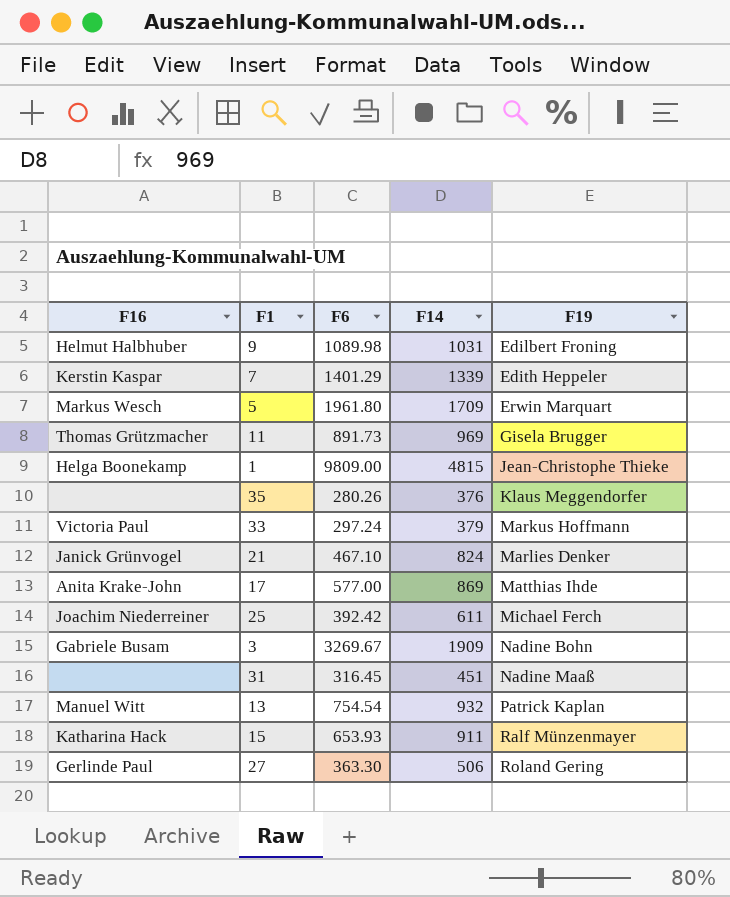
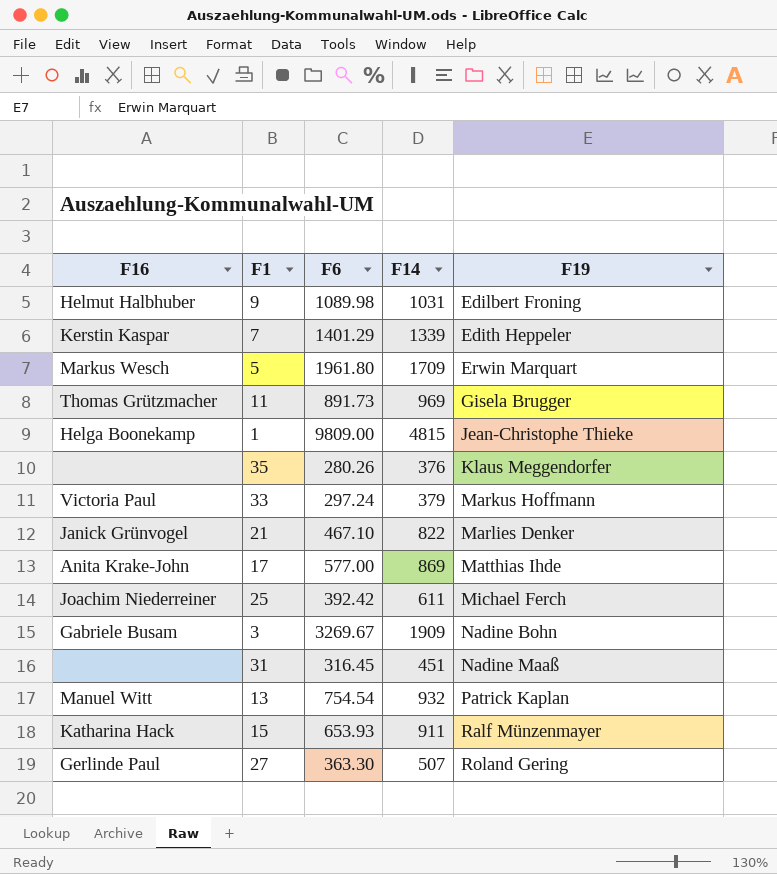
21 | F14: 824 -> 822
27 | F14: 506 -> 507

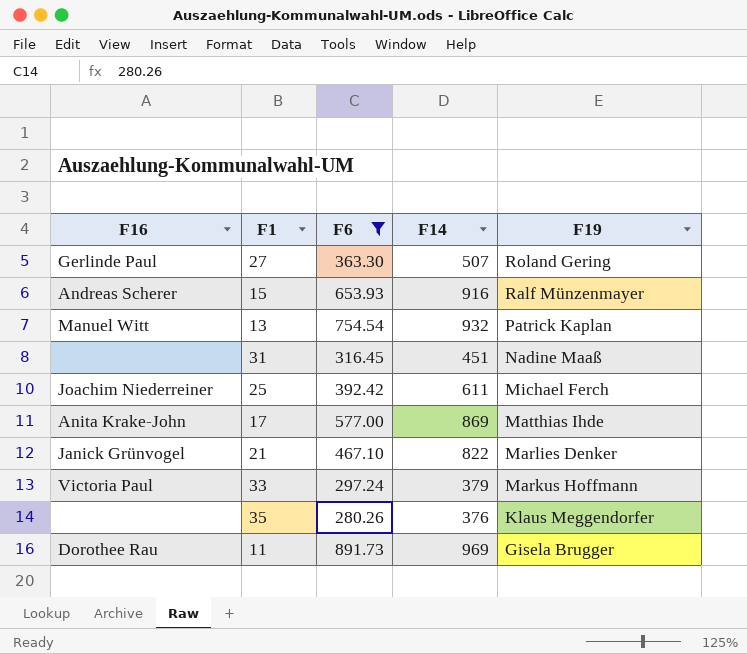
filter: none -> F6 <= 891.73
row order: F19 ascending -> F19 descending
15 | F16: Katharina Hack -> Andreas Scherer
15 | F14: 911 -> 916
11 | F16: Thomas Grützmacher -> Dorothee Rau

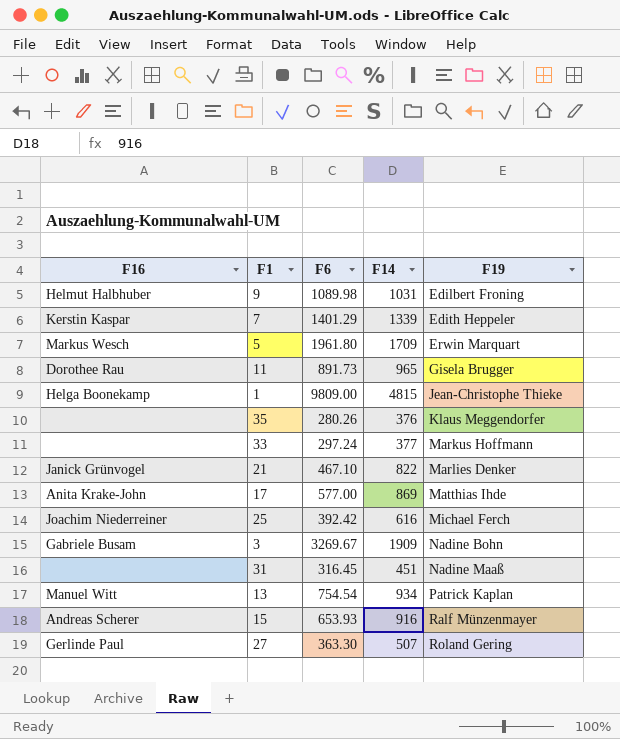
filter: F6 <= 891.73 -> none
row order: F19 descending -> F19 ascending
11 | F14: 969 -> 965
33 | F16: Victoria Paul -> none
33 | F14: 379 -> 377
25 | F14: 611 -> 616
13 | F14: 932 -> 934

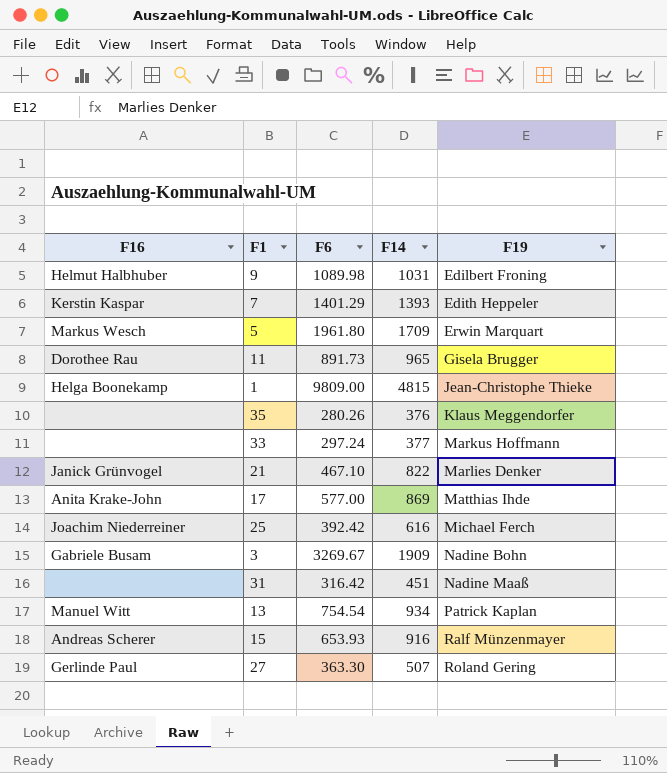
7 | F14: 1339 -> 1393
31 | F6: 316.45 -> 316.42

